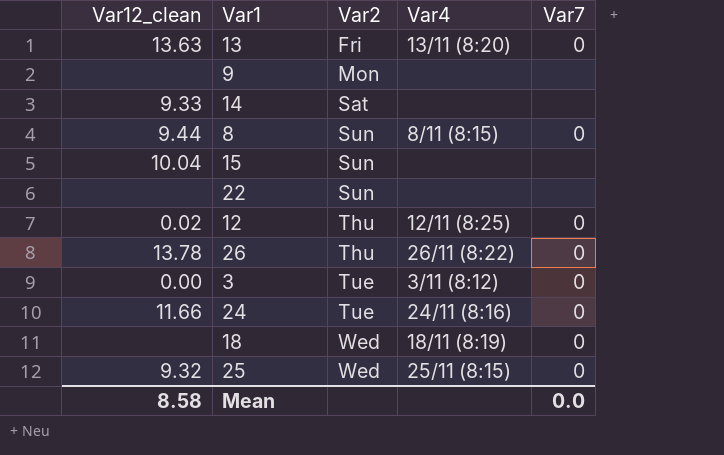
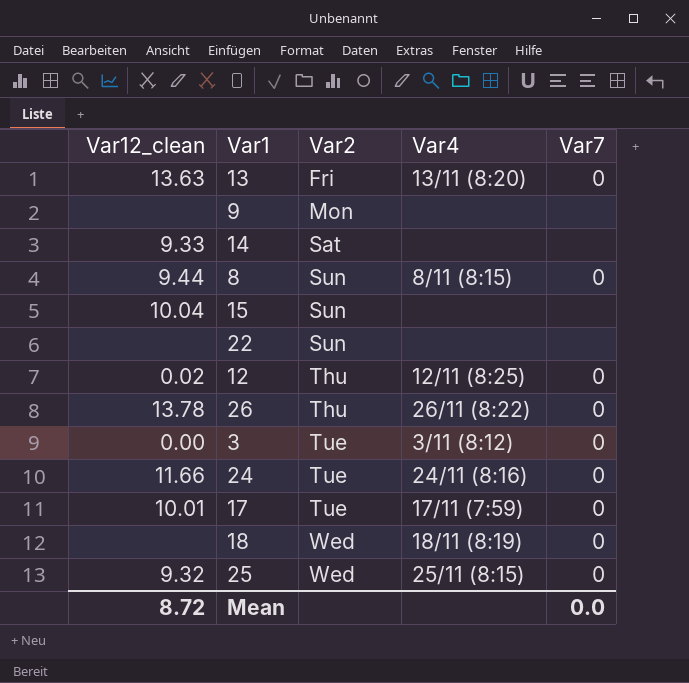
row 17: none -> 10.01 | Tue | 17/11 (7:59) | 0
Mean | Var12_clean: 8.58 -> 8.72

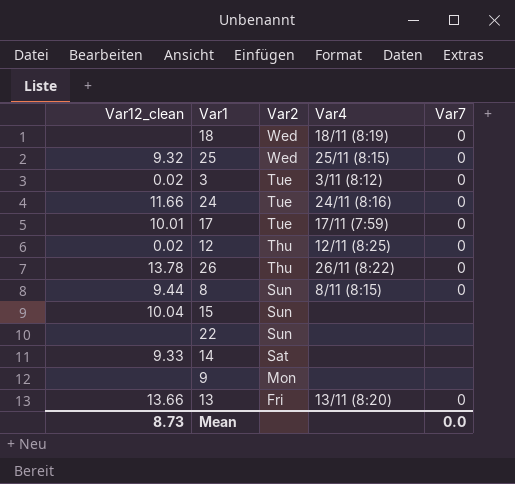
row order: Var2 ascending -> Var2 descending
3 | Var12_clean: 0.00 -> 0.02
13 | Var12_clean: 13.63 -> 13.66
Mean | Var12_clean: 8.72 -> 8.73

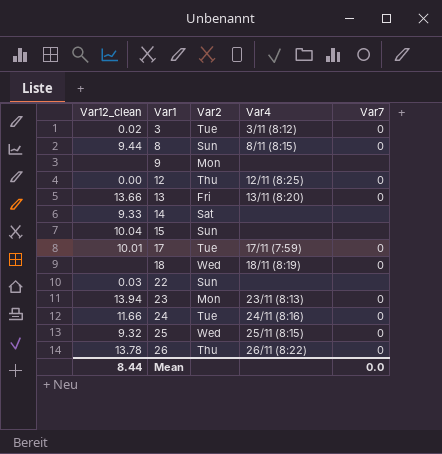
row order: Var2 descending -> Var1 ascending
12 | Var12_clean: 0.02 -> 0.00
22 | Var12_clean: none -> 0.03
row 23: none -> 13.94 | Mon | 23/11 (8:13) | 0
Mean | Var12_clean: 8.73 -> 8.44

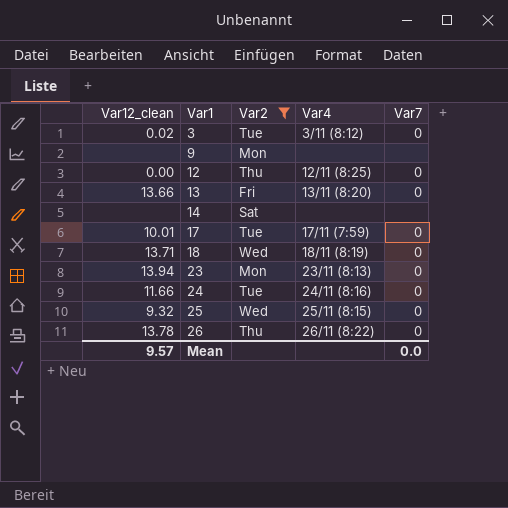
filter: none -> Var2 != Sun
14 | Var12_clean: 9.33 -> none
18 | Var12_clean: none -> 13.71
Mean | Var12_clean: 8.44 -> 9.57

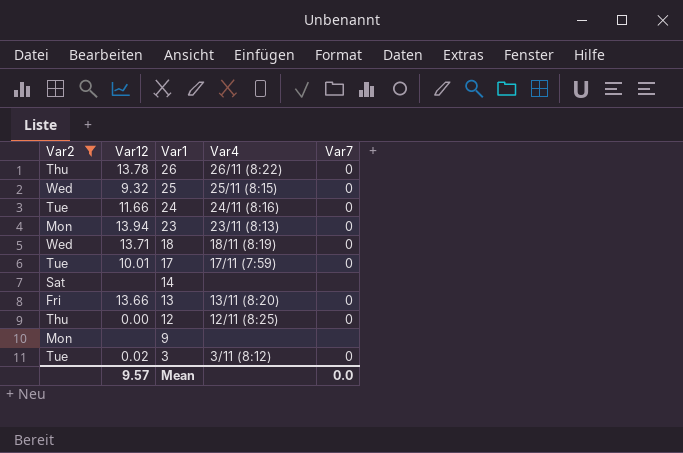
row order: Var1 ascending -> Var1 descending
column Var2 | position: 3 -> 1
column name: Var12_clean -> Var12

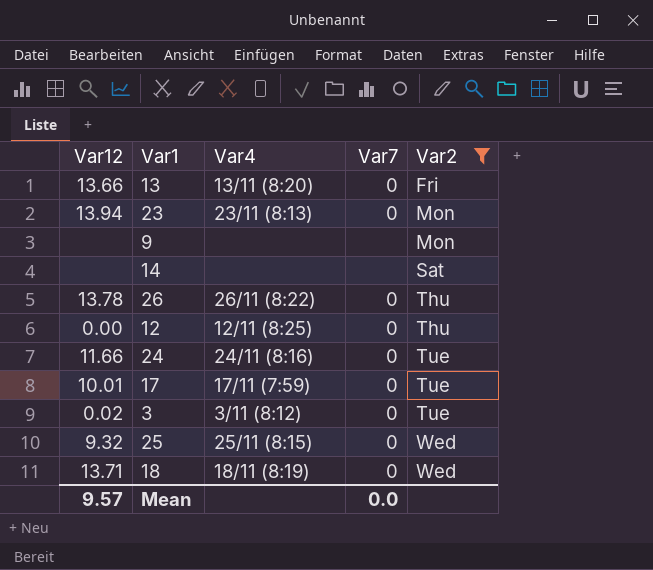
row order: Var1 descending -> Var2 ascending
column Var2 | position: 1 -> 5

